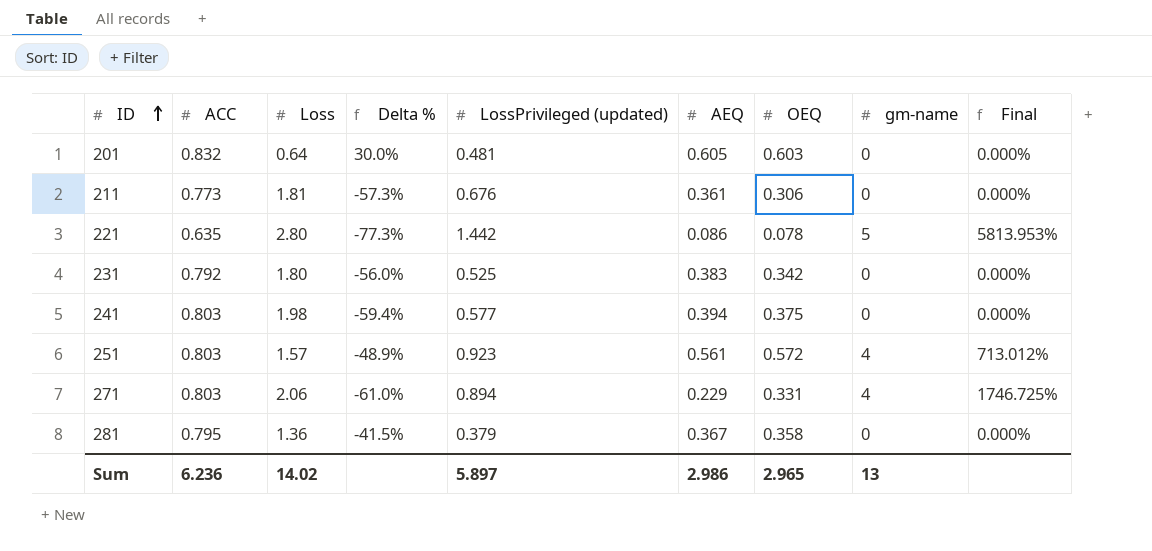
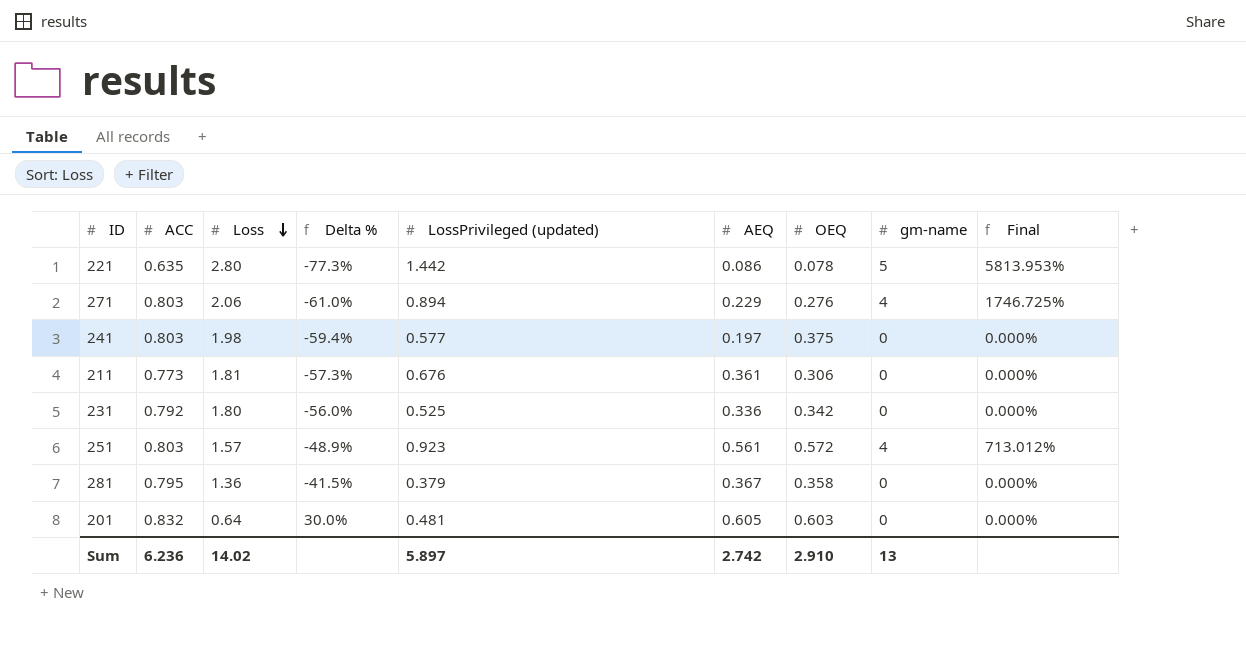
row order: ID ascending -> Loss descending
271 | OEQ: 0.331 -> 0.276
241 | AEQ: 0.394 -> 0.197
231 | AEQ: 0.383 -> 0.336
Sum | AEQ: 2.986 -> 2.742
Sum | OEQ: 2.965 -> 2.910

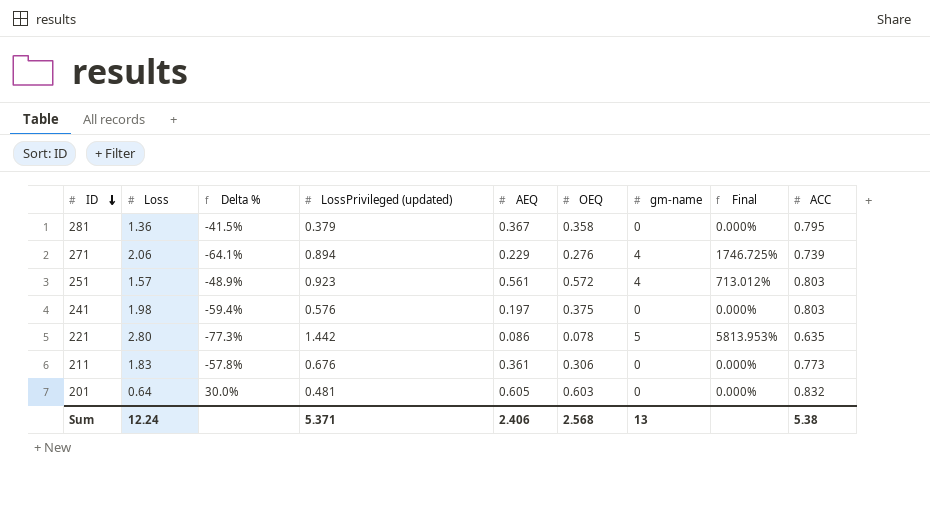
row order: Loss descending -> ID descending
column ACC | position: 2 -> 9
row 231: 0.792 | 1.80 | -56.0% | 0.525 | 0.336 | 0.342 | 0 | 0.000% -> none
271 | Delta %: -61.0% -> -64.1%
271 | ACC: 0.803 -> 0.739
241 | LossPrivileged (updated): 0.577 -> 0.576
211 | Loss: 1.81 -> 1.83
211 | Delta %: -57.3% -> -57.8%
Sum | Loss: 14.02 -> 12.24
Sum | LossPrivileged (updated): 5.897 -> 5.371
Sum | AEQ: 2.742 -> 2.406
Sum | OEQ: 2.910 -> 2.568
Sum | ACC: 6.236 -> 5.38

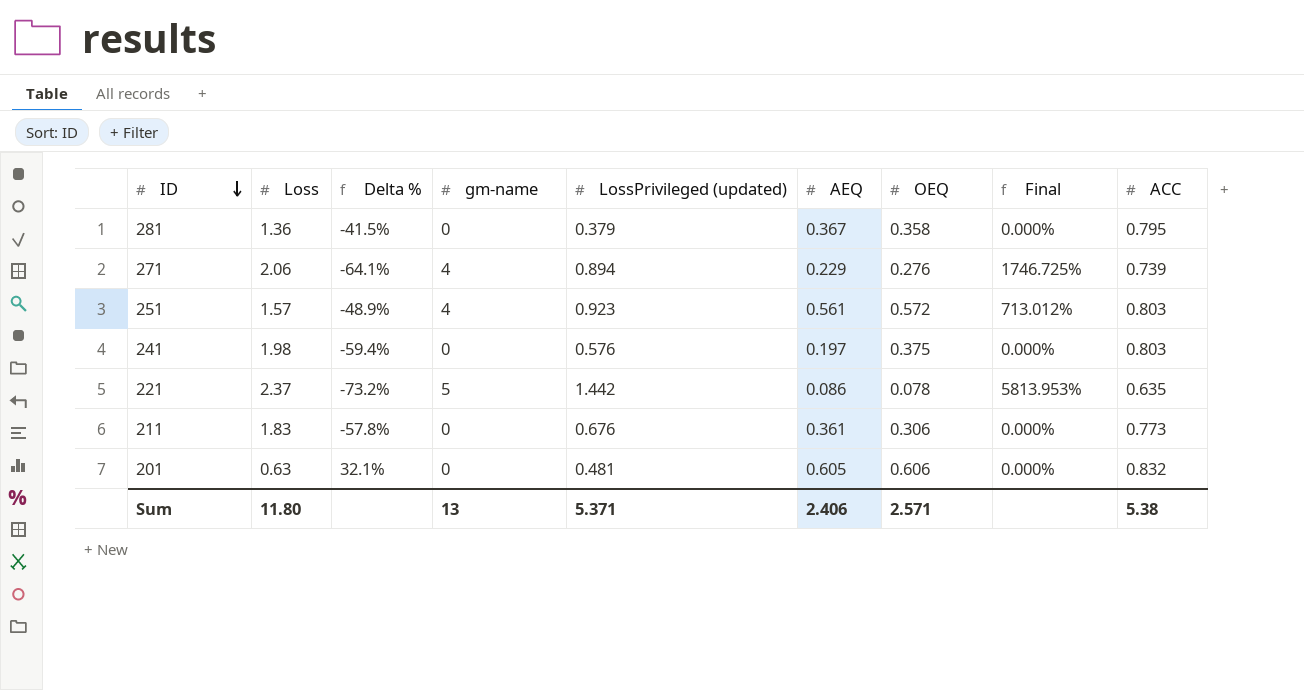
column gm-name | position: 7 -> 4
221 | Loss: 2.80 -> 2.37
221 | Delta %: -77.3% -> -73.2%
201 | Loss: 0.64 -> 0.63
201 | Delta %: 30.0% -> 32.1%
201 | OEQ: 0.603 -> 0.606
Sum | Loss: 12.24 -> 11.80
Sum | OEQ: 2.568 -> 2.571

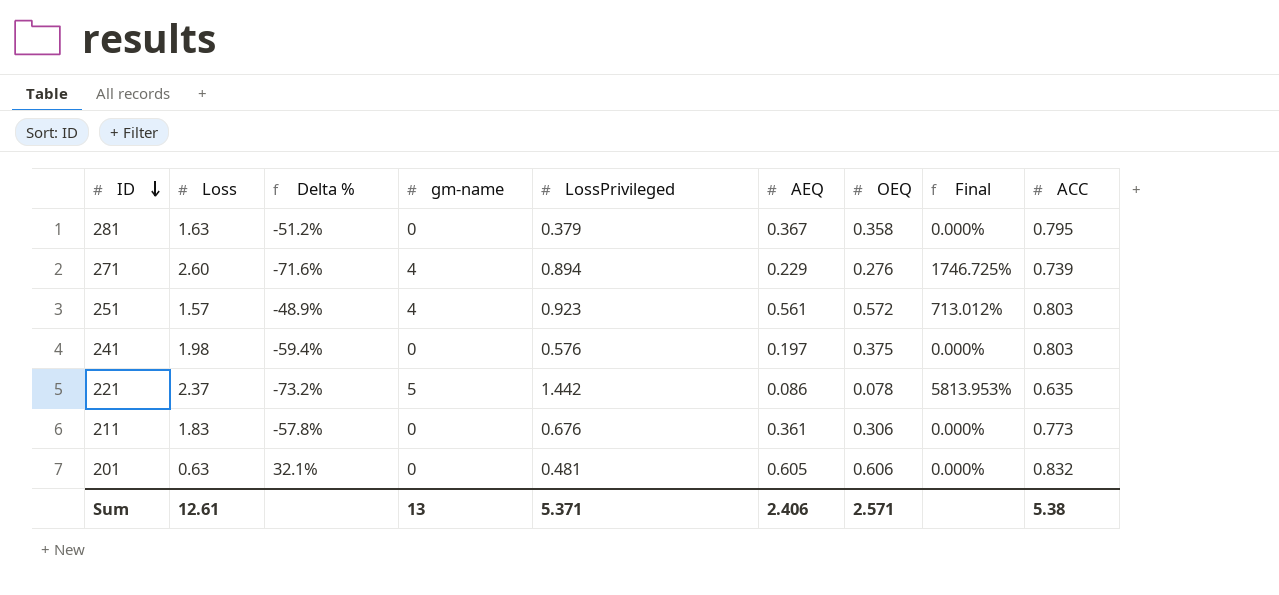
column name: LossPrivileged (updated) -> LossPrivileged
281 | Loss: 1.36 -> 1.63
281 | Delta %: -41.5% -> -51.2%
271 | Loss: 2.06 -> 2.60
271 | Delta %: -64.1% -> -71.6%
Sum | Loss: 11.80 -> 12.61

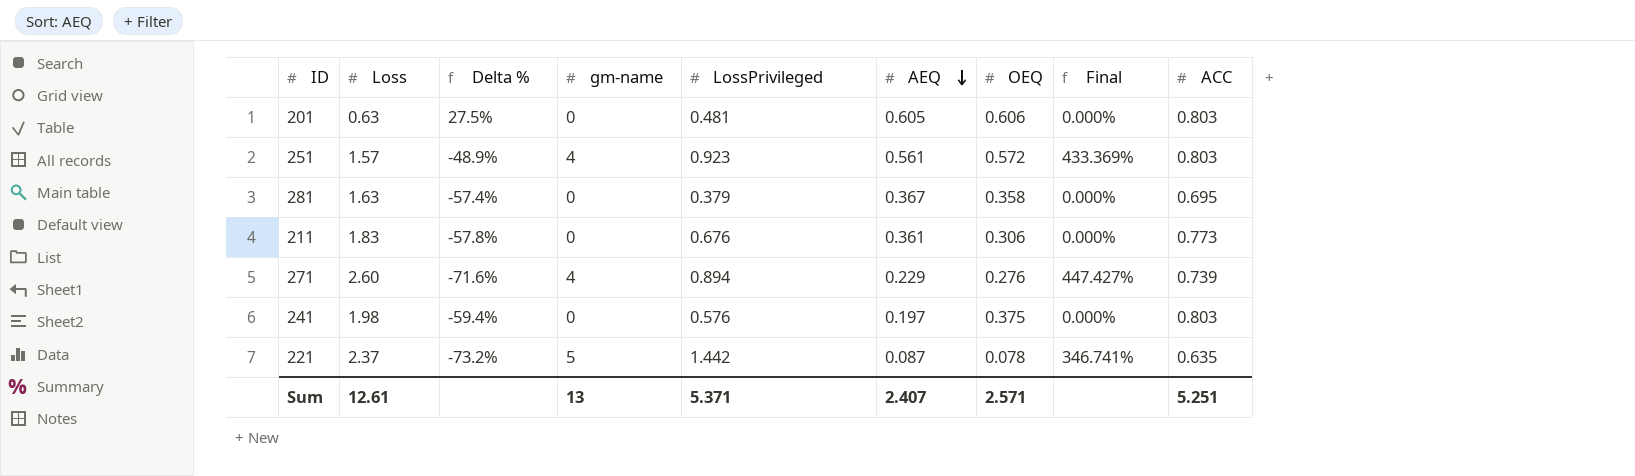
row order: ID descending -> AEQ descending
column Final | formula: [gm-name] / [AEQ] -> [gm-name] / [LossPrivileged]
201 | Delta %: 32.1% -> 27.5%
201 | ACC: 0.832 -> 0.803
281 | Delta %: -51.2% -> -57.4%
281 | ACC: 0.795 -> 0.695
221 | AEQ: 0.086 -> 0.087
Sum | AEQ: 2.406 -> 2.407
Sum | ACC: 5.38 -> 5.251

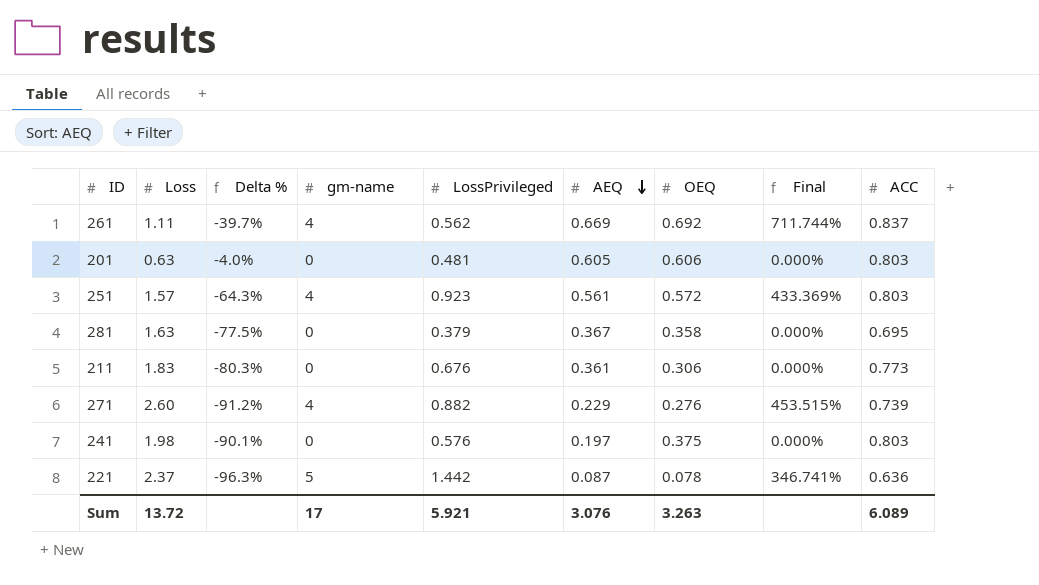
column Delta % | formula: ([ACC] - [Loss]) / [Loss] -> ([AEQ] - [Loss]) / [Loss]
row 261: none -> 1.11 | -39.7% | 4 | 0.562 | 0.669 | 0.692 | 711.744% | 0.837
271 | LossPrivileged: 0.894 -> 0.882
271 | Final: 447.427% -> 453.515%
221 | ACC: 0.635 -> 0.636
Sum | Loss: 12.61 -> 13.72
Sum | gm-name: 13 -> 17
Sum | LossPrivileged: 5.371 -> 5.921
Sum | AEQ: 2.407 -> 3.076
Sum | OEQ: 2.571 -> 3.263
Sum | ACC: 5.251 -> 6.089

